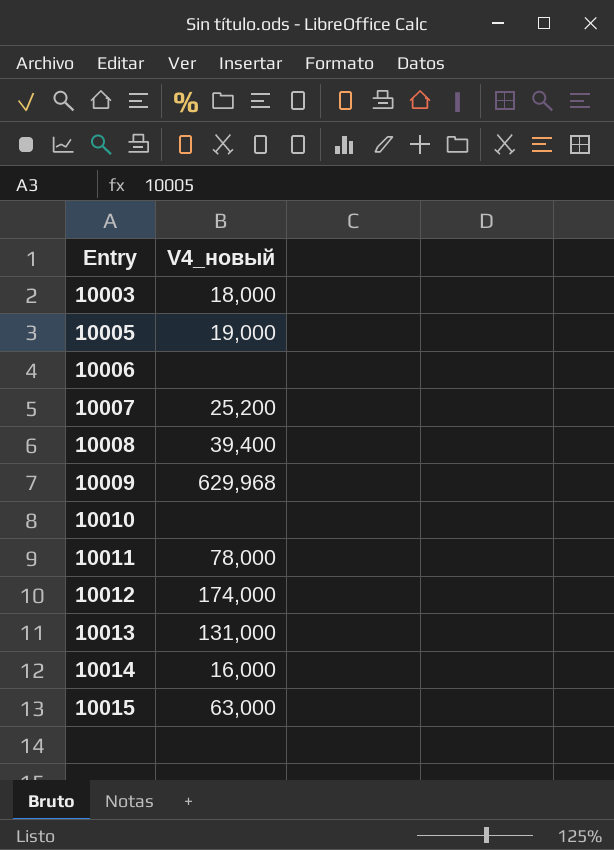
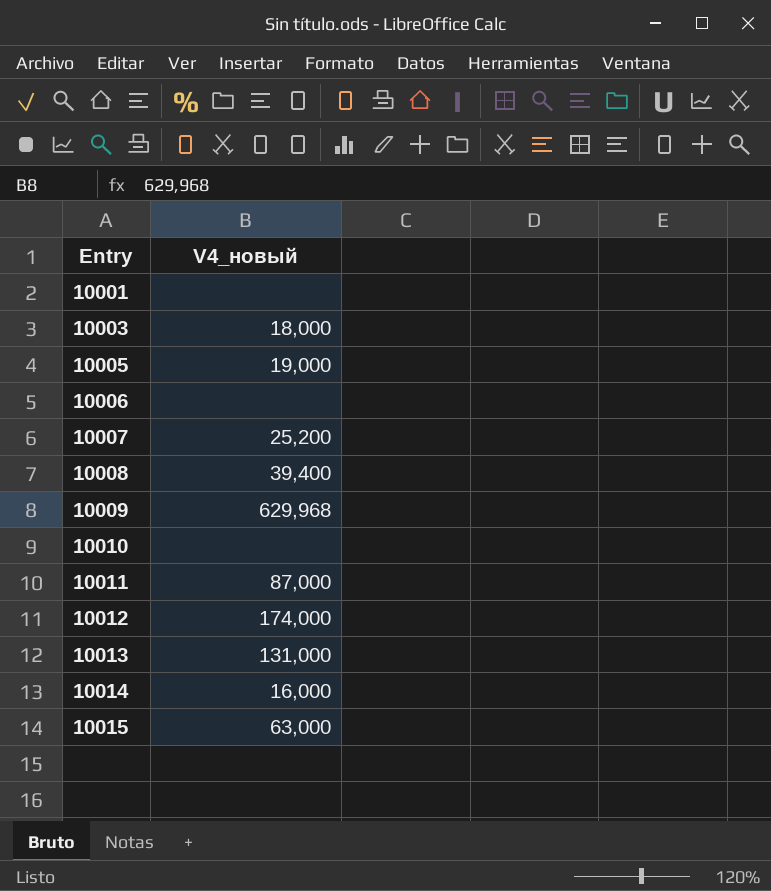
row 10001: none -> none
10011 | V4_новый: 78,000 -> 87,000

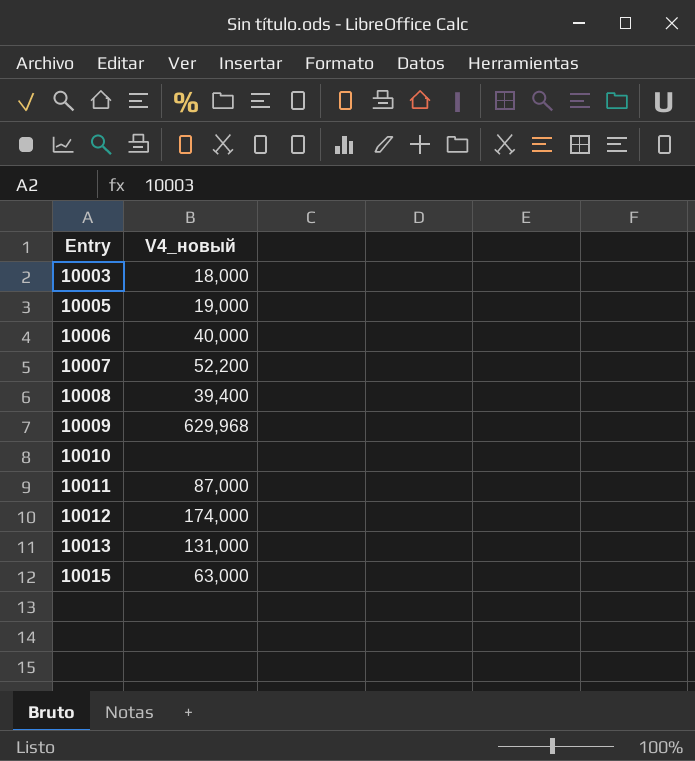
row 10001: none -> none
row 10014: 16,000 -> none
10006 | V4_новый: none -> 40,000
10007 | V4_новый: 25,200 -> 52,200

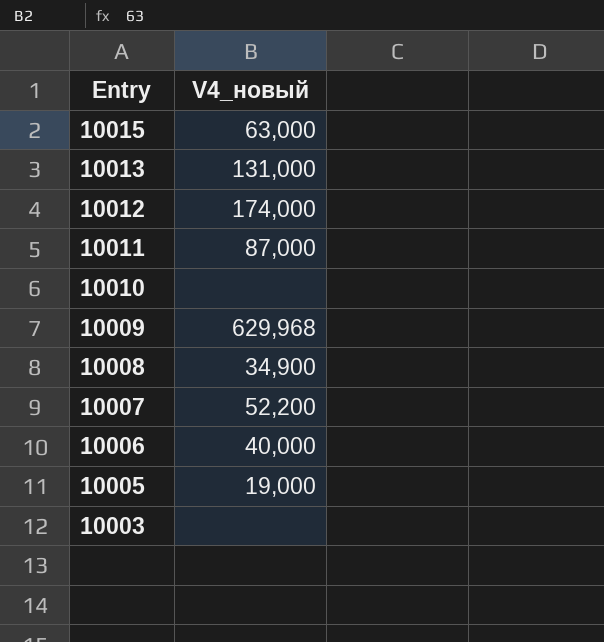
row order: Entry ascending -> Entry descending
10008 | V4_новый: 39,400 -> 34,900
10003 | V4_новый: 18,000 -> none

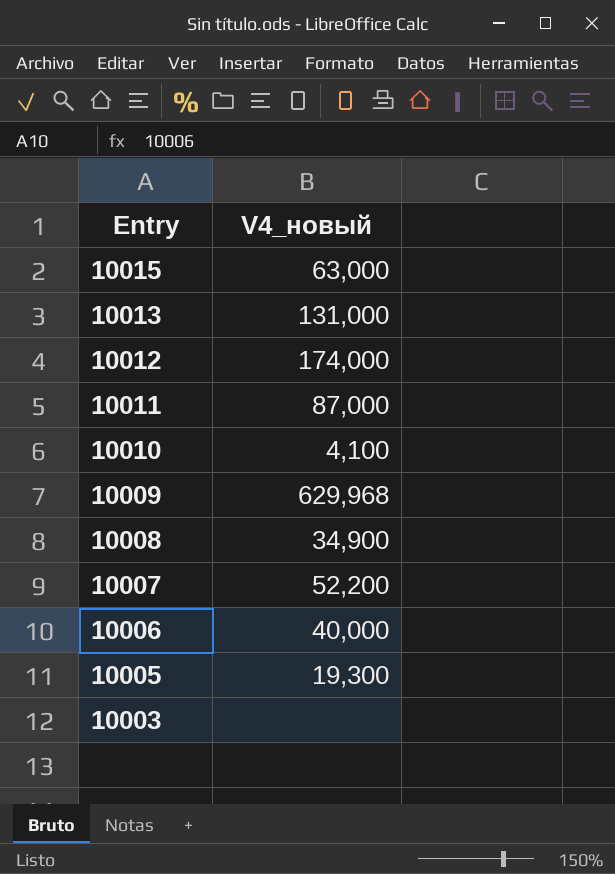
10010 | V4_новый: none -> 4,100
10005 | V4_новый: 19,000 -> 19,300

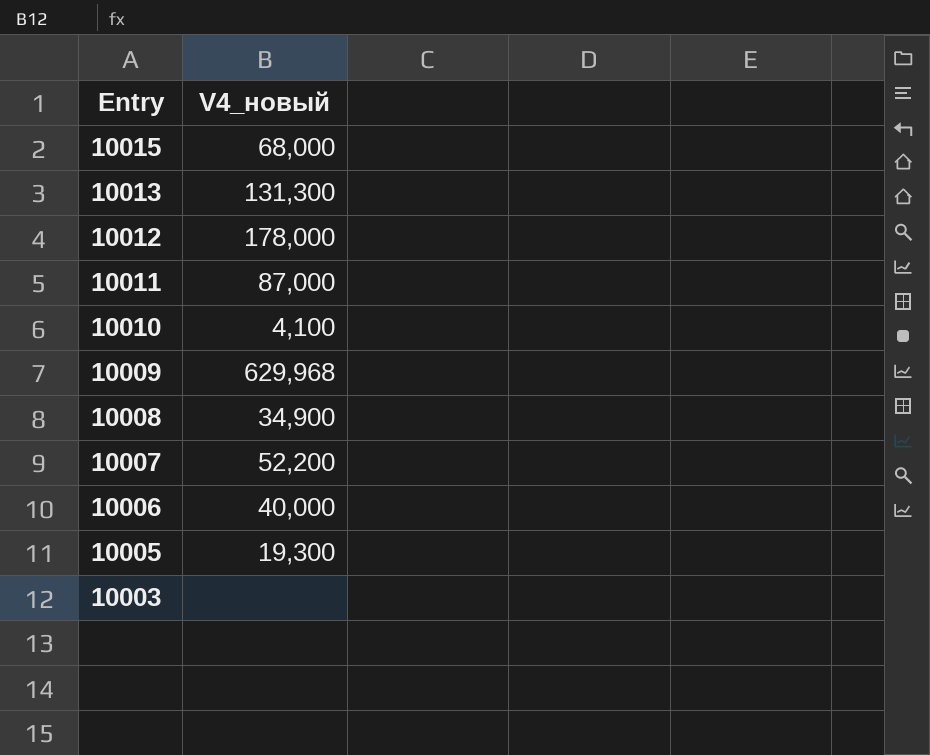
10015 | V4_новый: 63,000 -> 68,000
10013 | V4_новый: 131,000 -> 131,300
10012 | V4_новый: 174,000 -> 178,000

